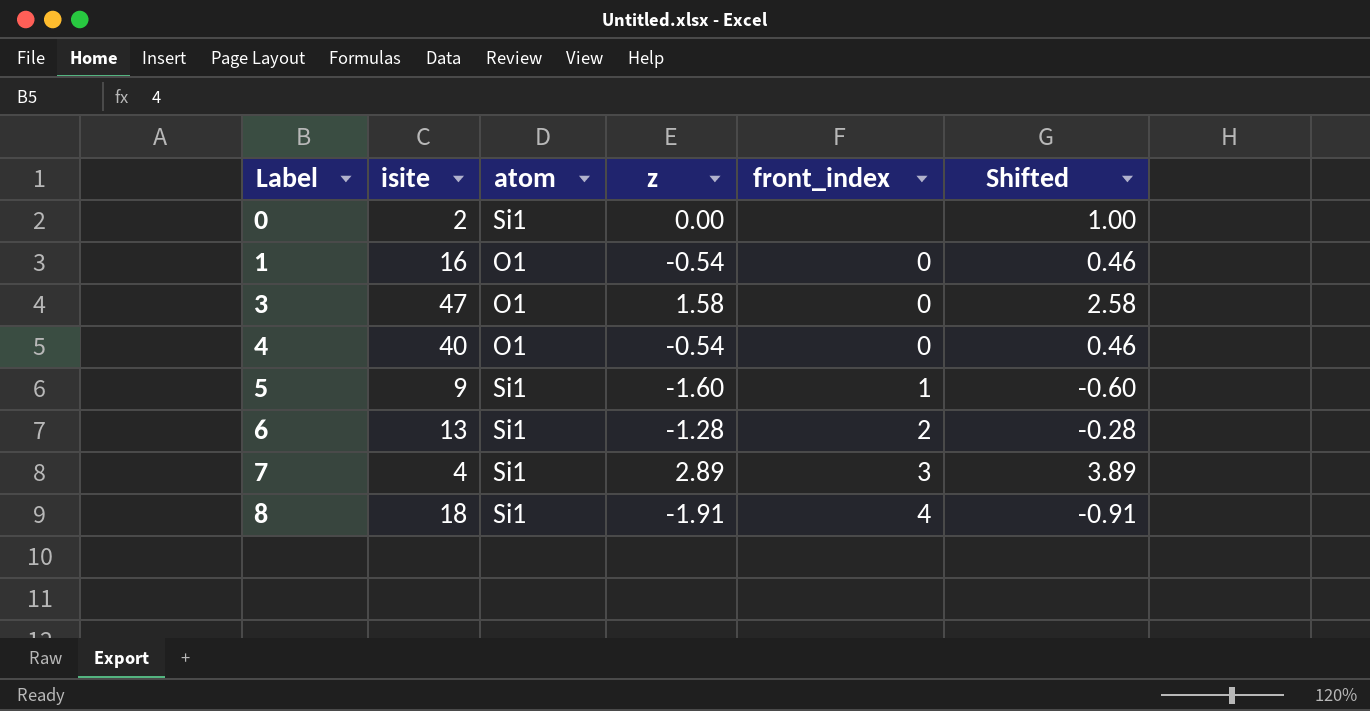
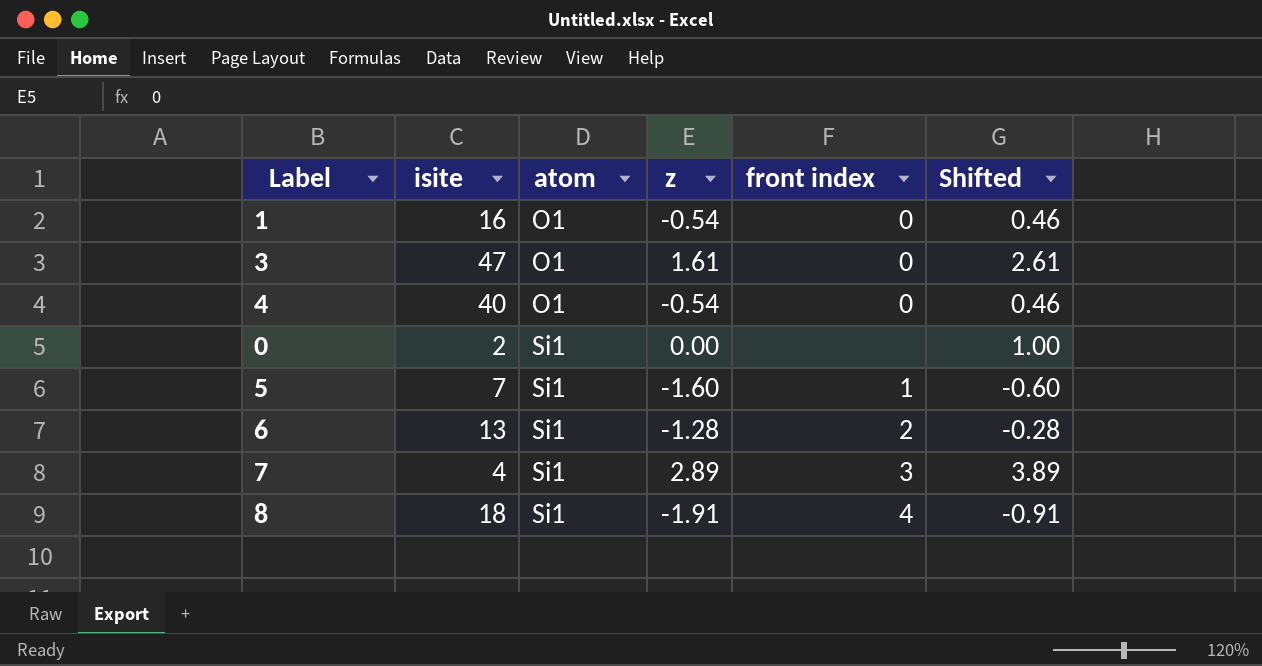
row order: Label ascending -> atom ascending
column name: front_index -> front index
3 | z: 1.58 -> 1.61
3 | Shifted: 2.58 -> 2.61
5 | isite: 9 -> 7

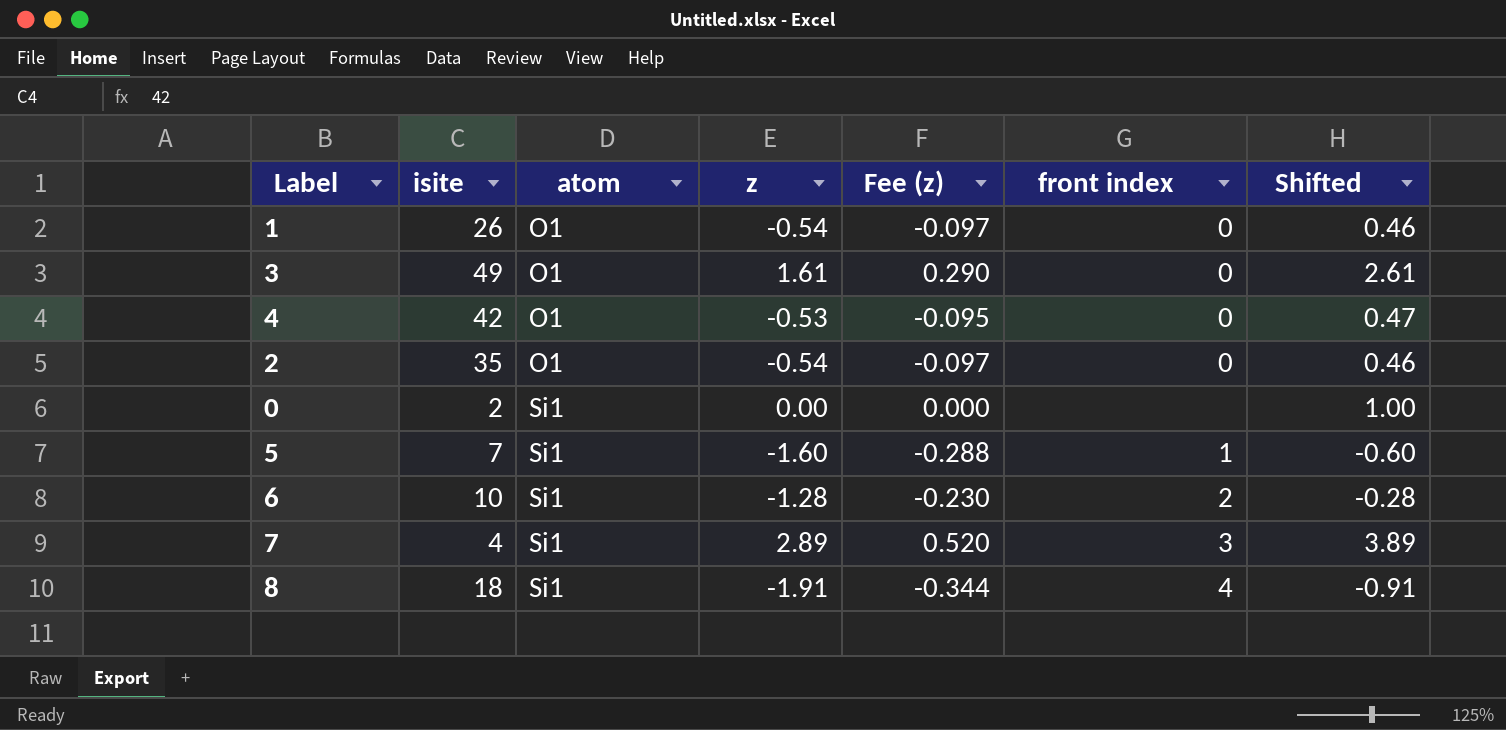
column Fee (z) | formula: none -> [z] * 0.18
1 | isite: 16 -> 26
3 | isite: 47 -> 49
4 | isite: 40 -> 42
4 | z: -0.54 -> -0.53
4 | Shifted: 0.46 -> 0.47
row 2: none -> 35 | O1 | -0.54 | -0.097 | 0 | 0.46
6 | isite: 13 -> 10

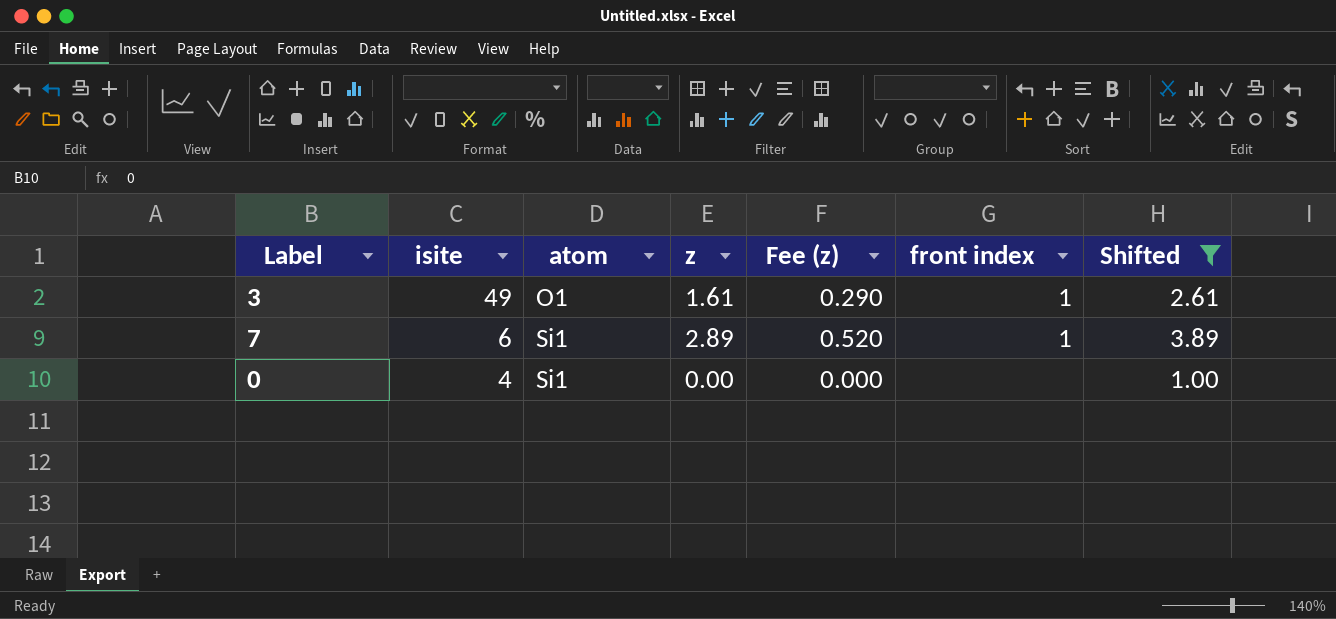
filter: none -> Shifted >= 1.00
row order: atom ascending -> isite descending
3 | front index: 0 -> 1
7 | isite: 4 -> 6
7 | front index: 3 -> 1
0 | isite: 2 -> 4

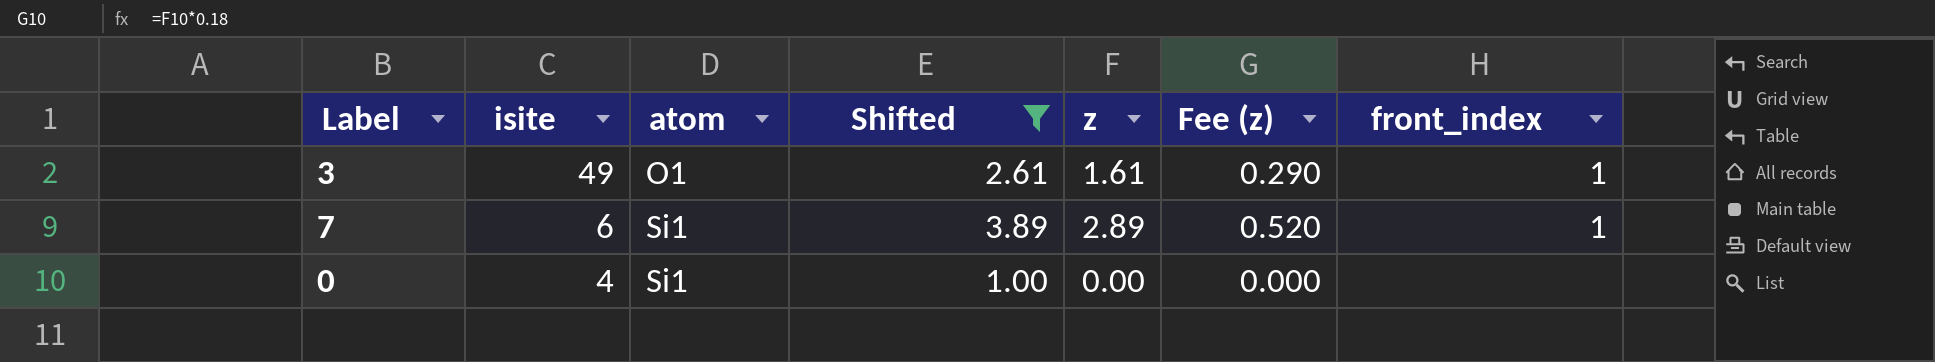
column Shifted | position: 7 -> 4
column name: front index -> front_index

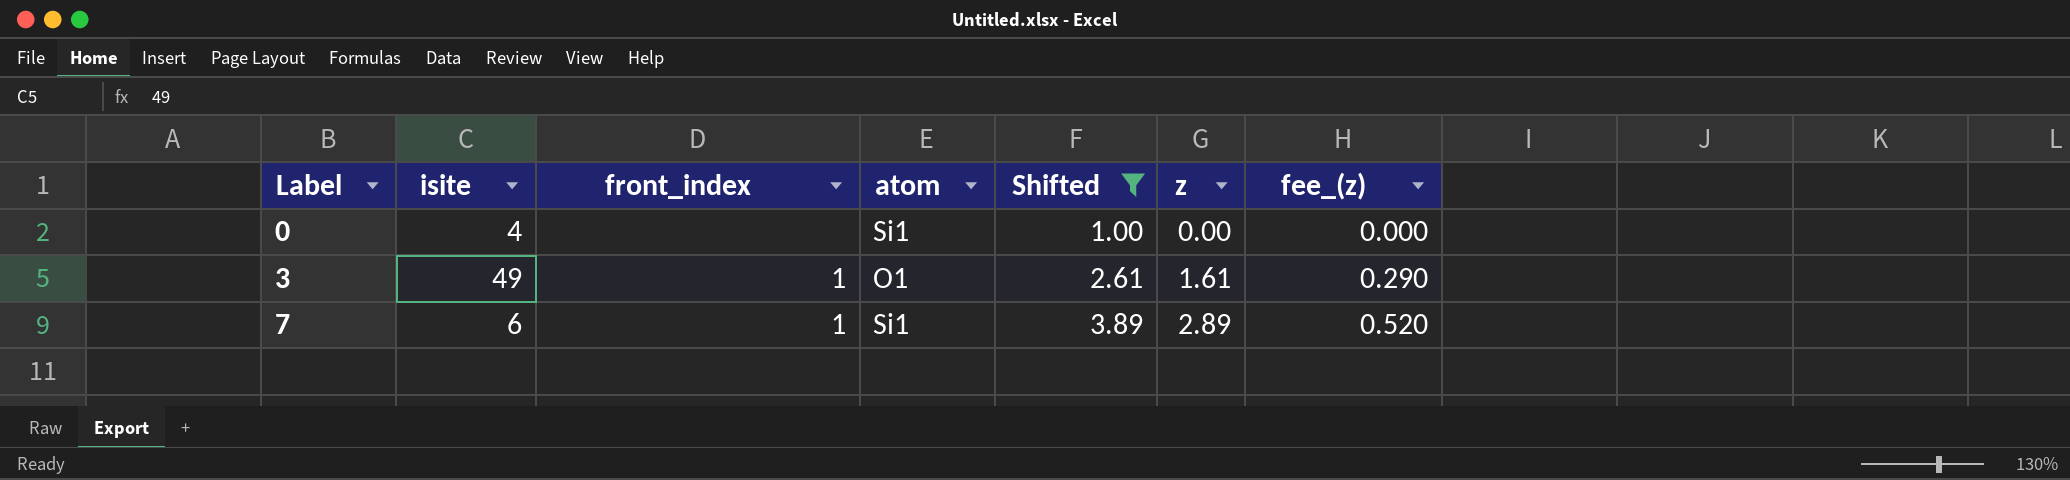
row order: isite descending -> Label ascending
column front_index | position: 7 -> 3
column name: Fee (z) -> fee_(z)

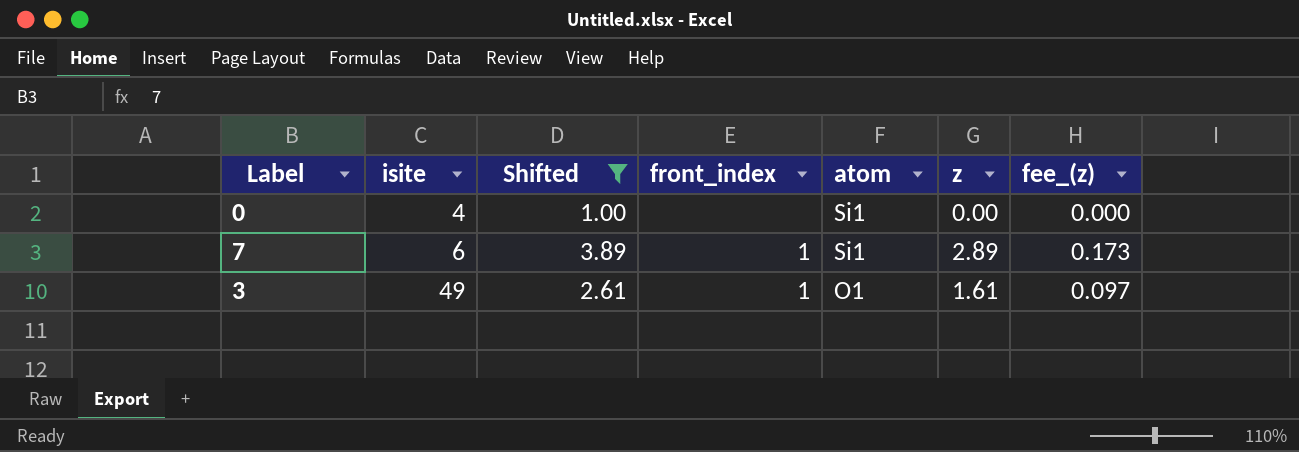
row order: Label ascending -> isite ascending
column Shifted | position: 5 -> 3
column fee_(z) | formula: [z] * 0.18 -> [z] * 0.06

